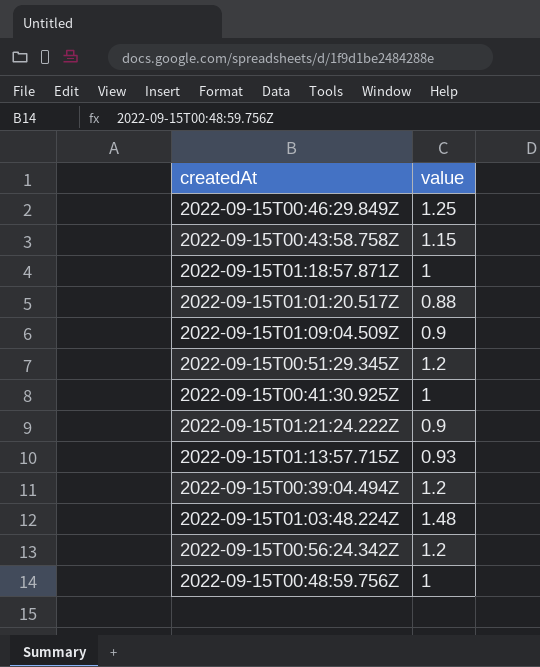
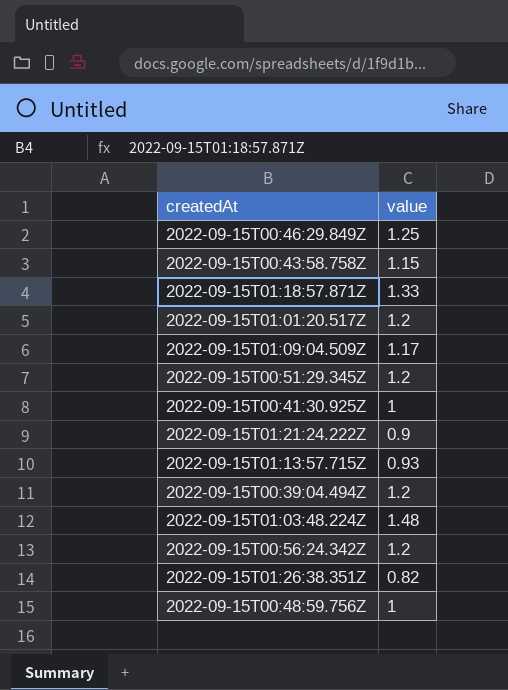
2022-09-15T01:18:57.871Z | value: 1 -> 1.33
2022-09-15T01:01:20.517Z | value: 0.88 -> 1.2
2022-09-15T01:09:04.509Z | value: 0.9 -> 1.17
row 2022-09-15T01:26:38.351Z: none -> 0.82

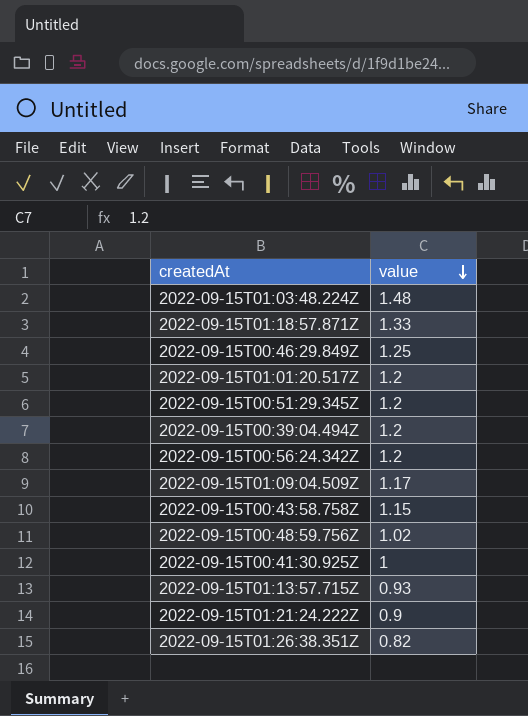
row order: none -> value descending
2022-09-15T00:48:59.756Z | value: 1 -> 1.02

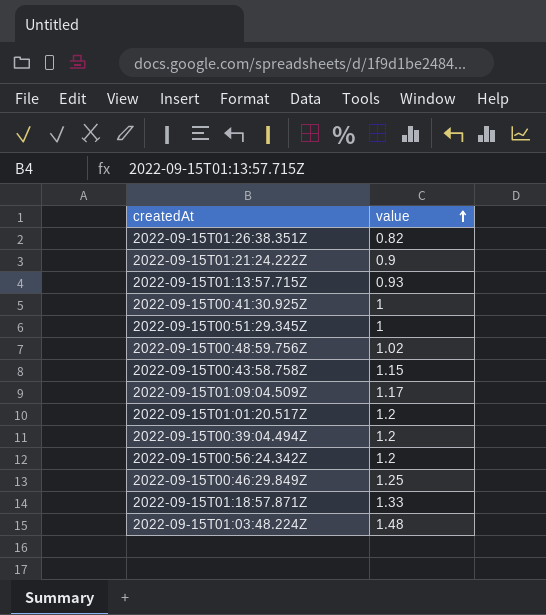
row order: value descending -> value ascending
2022-09-15T00:51:29.345Z | value: 1.2 -> 1

